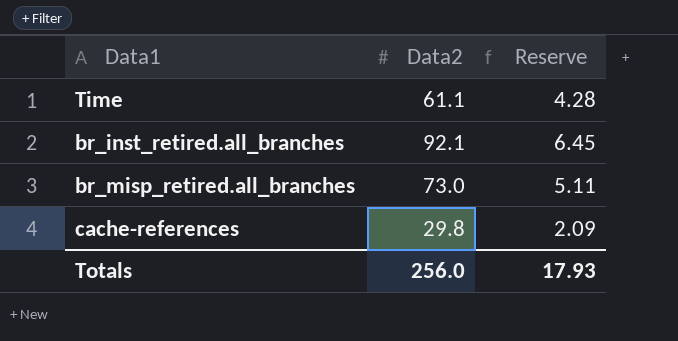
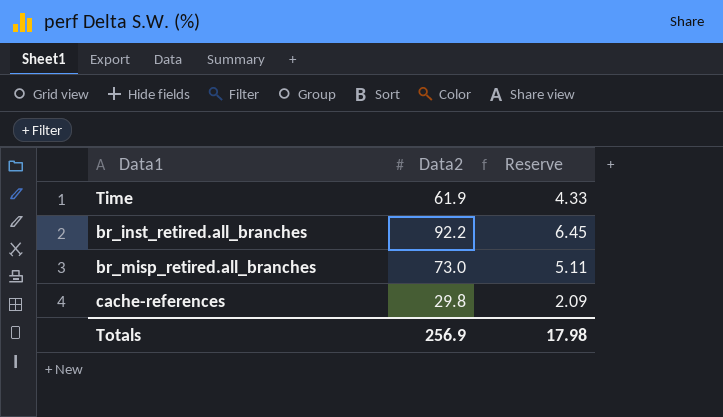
Time | Data2: 61.1 -> 61.9
Time | Reserve: 4.28 -> 4.33
br_inst_retired.all_branches | Data2: 92.1 -> 92.2
Totals | Data2: 256.0 -> 256.9
Totals | Reserve: 17.93 -> 17.98

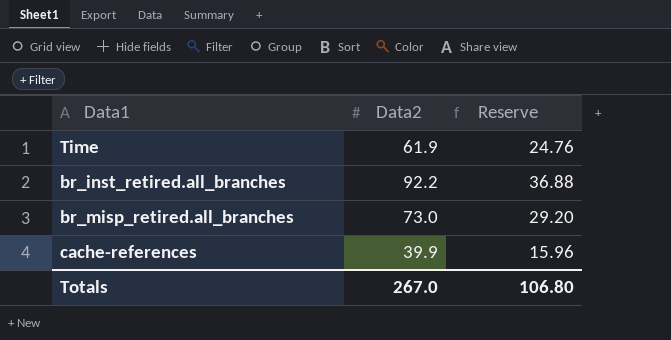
column Reserve | formula: [Data2] * 0.07 -> [Data2] * 0.4
cache-references | Data2: 29.8 -> 39.9
Totals | Data2: 256.9 -> 267.0
Totals | Reserve: 17.98 -> 106.80

